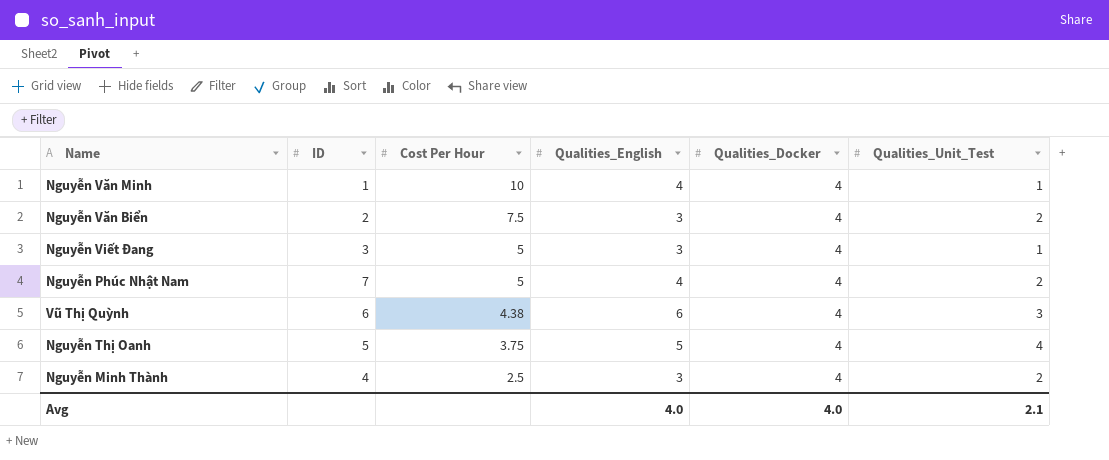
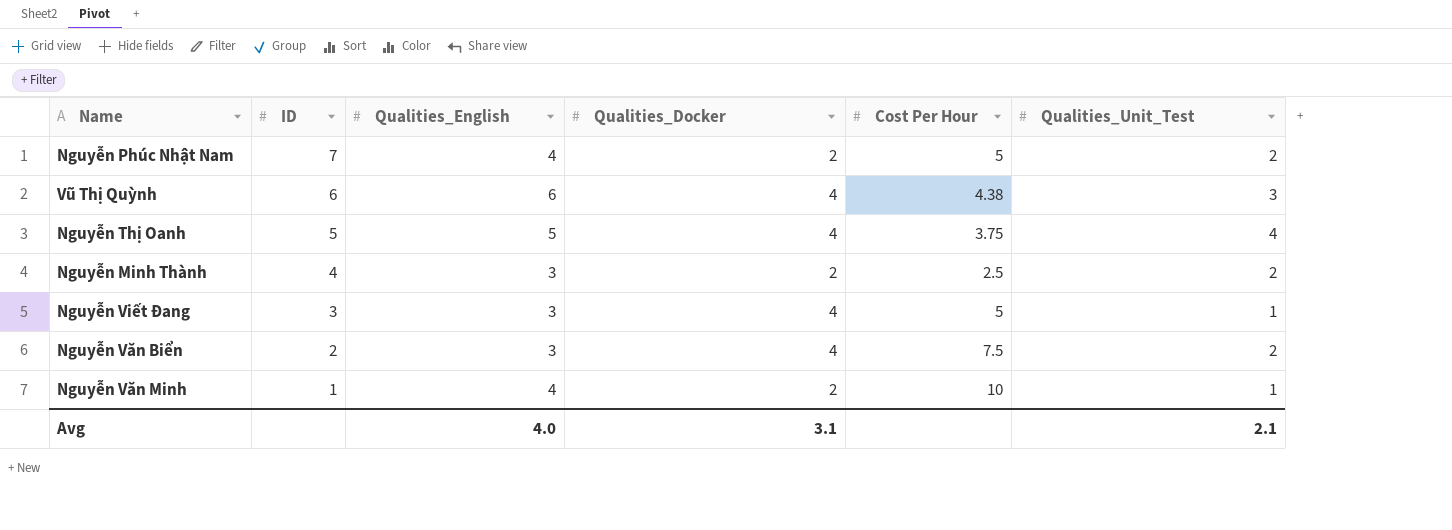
row order: Cost Per Hour descending -> ID descending
column Cost Per Hour | position: 3 -> 5
Nguyễn Phúc Nhật Nam | Qualities_Docker: 4 -> 2
Nguyễn Minh Thành | Qualities_Docker: 4 -> 2
Nguyễn Văn Minh | Qualities_Docker: 4 -> 2
Avg | Qualities_Docker: 4.0 -> 3.1

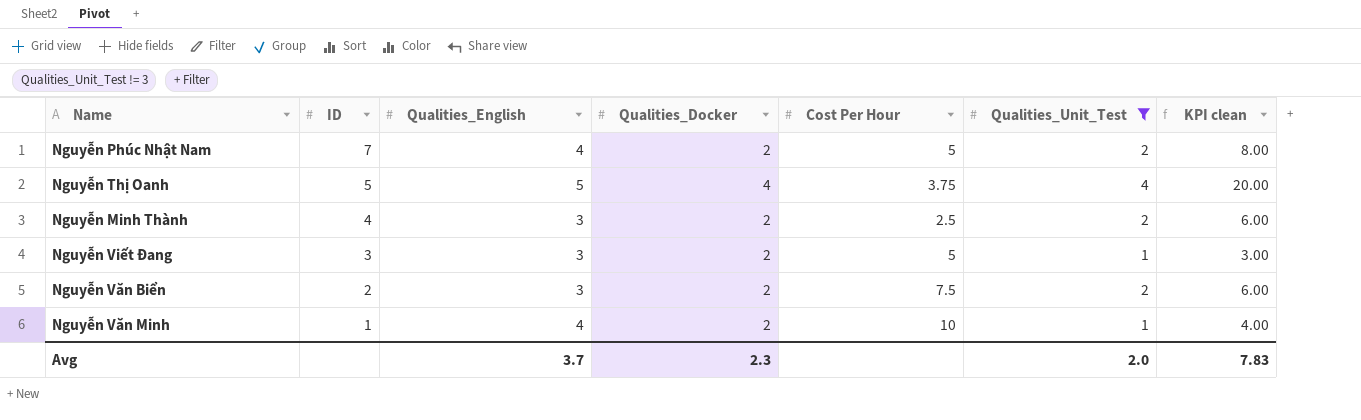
filter: none -> Qualities_Unit_Test != 3
column KPI clean | formula: none -> [Qualities_English] * [Qualities_Unit_Test]
Nguyễn Viết Đang | Qualities_Docker: 4 -> 2
Nguyễn Văn Biển | Qualities_Docker: 4 -> 2
Avg | Qualities_English: 4.0 -> 3.7
Avg | Qualities_Docker: 3.1 -> 2.3
Avg | Qualities_Unit_Test: 2.1 -> 2.0

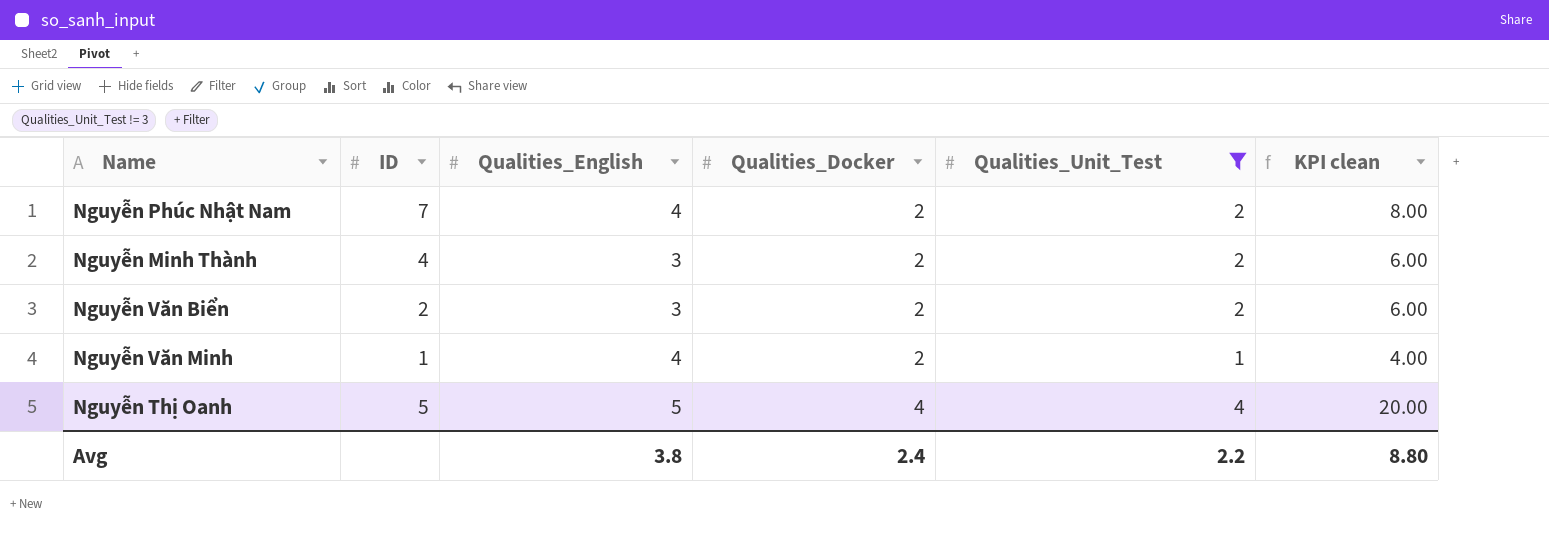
row order: ID descending -> Qualities_Docker ascending
column Cost Per Hour | position: 5 -> none
row Nguyễn Viết Đang: 3 | 3 | 2 | 5 | 1 | 3.00 -> none
Avg | Qualities_English: 3.7 -> 3.8
Avg | Qualities_Docker: 2.3 -> 2.4
Avg | Qualities_Unit_Test: 2.0 -> 2.2
Avg | KPI clean: 7.83 -> 8.80

